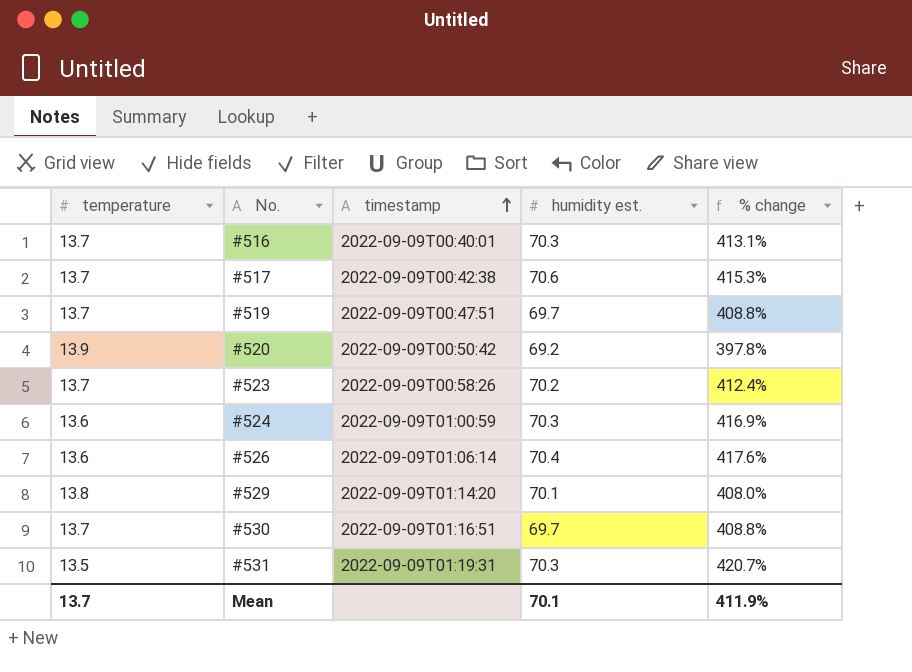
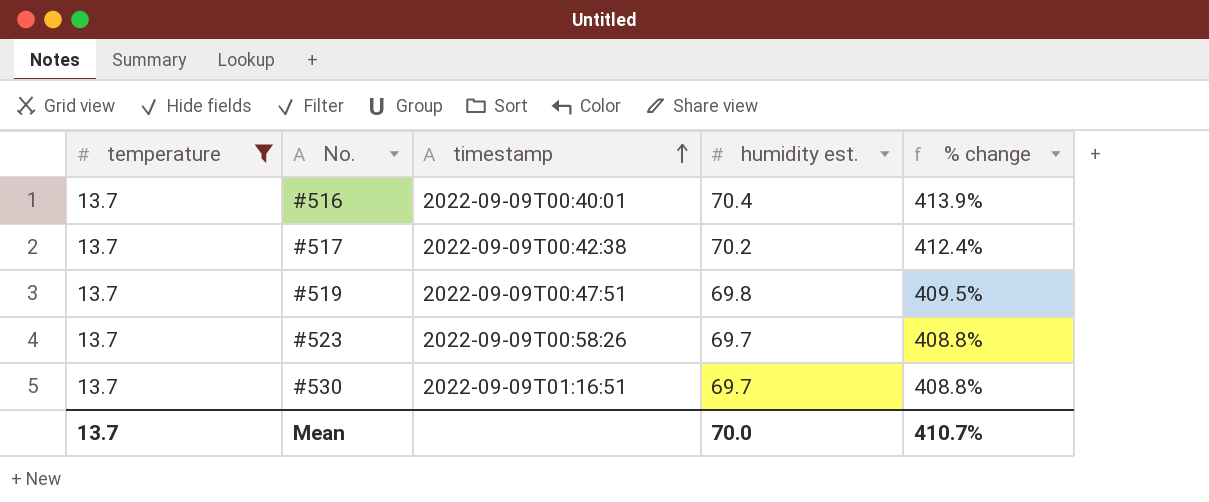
filter: none -> temperature = 13.7
#516 | humidity est.: 70.3 -> 70.4
#516 | % change: 413.1% -> 413.9%
#517 | humidity est.: 70.6 -> 70.2
#517 | % change: 415.3% -> 412.4%
#519 | humidity est.: 69.7 -> 69.8
#519 | % change: 408.8% -> 409.5%
#523 | humidity est.: 70.2 -> 69.7
#523 | % change: 412.4% -> 408.8%
Mean | humidity est.: 70.1 -> 70.0
Mean | % change: 411.9% -> 410.7%

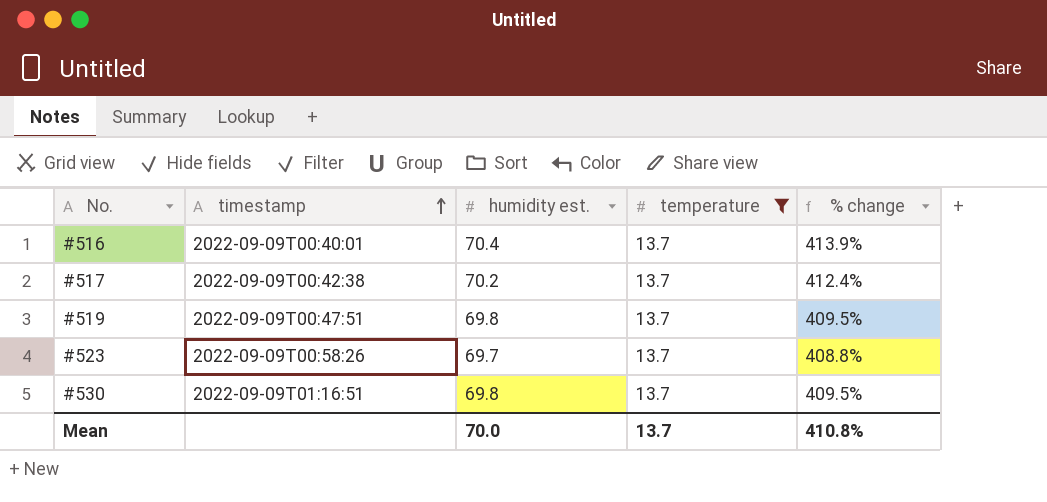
column temperature | position: 1 -> 4
#530 | humidity est.: 69.7 -> 69.8
#530 | % change: 408.8% -> 409.5%
Mean | % change: 410.7% -> 410.8%

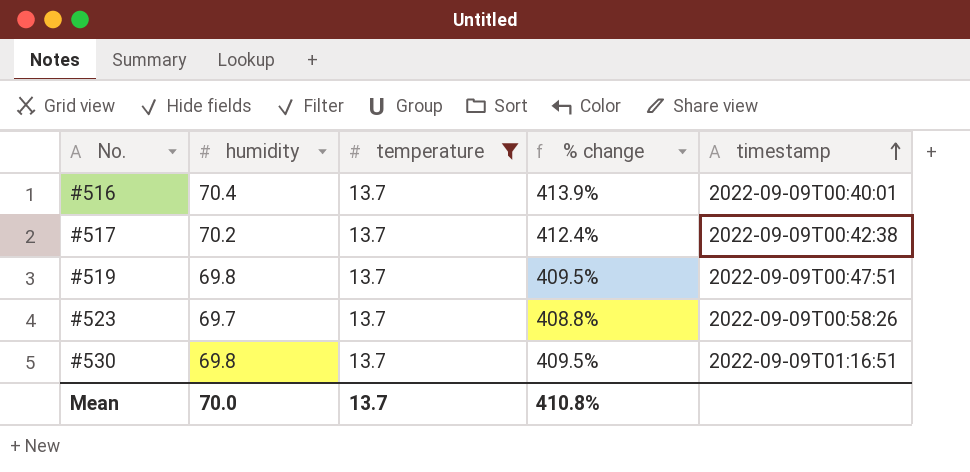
column name: humidity est. -> humidity
column timestamp | position: 2 -> 5

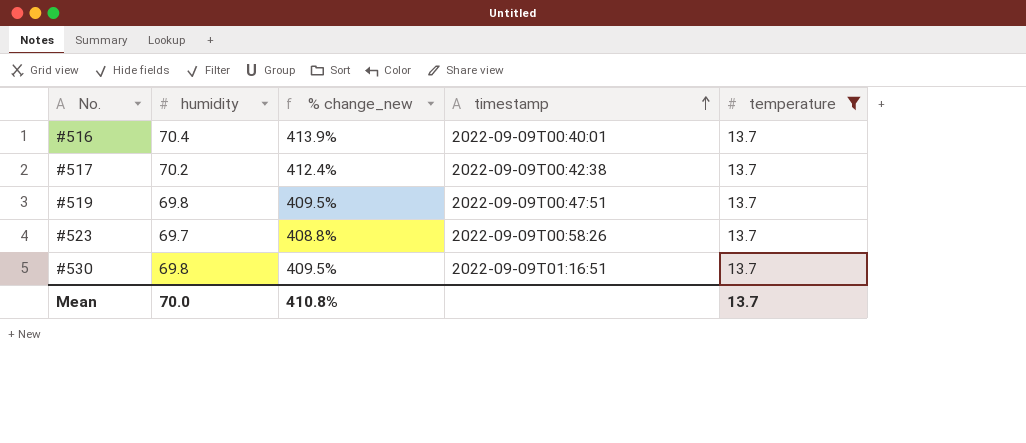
column name: % change -> % change_new
column temperature | position: 3 -> 5

